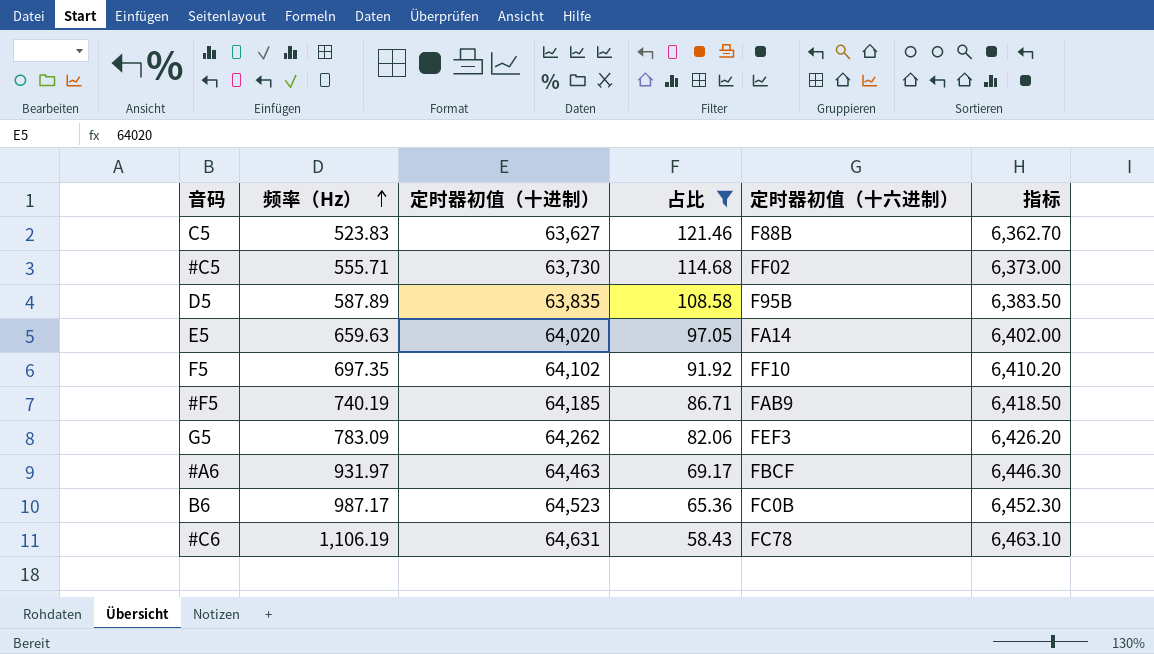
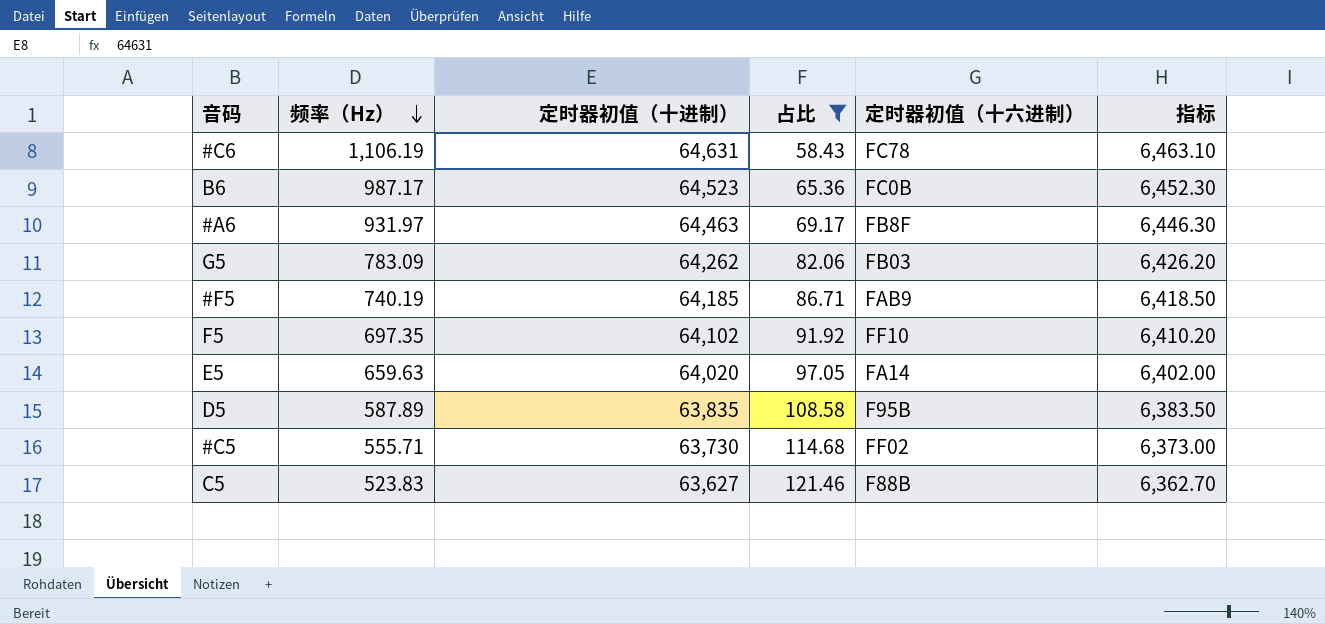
row order: 频率（Hz） ascending -> 频率（Hz） descending
#A6 | 定时器初值（十六进制）: FBCF -> FB8F
G5 | 定时器初值（十六进制）: FEF3 -> FB03

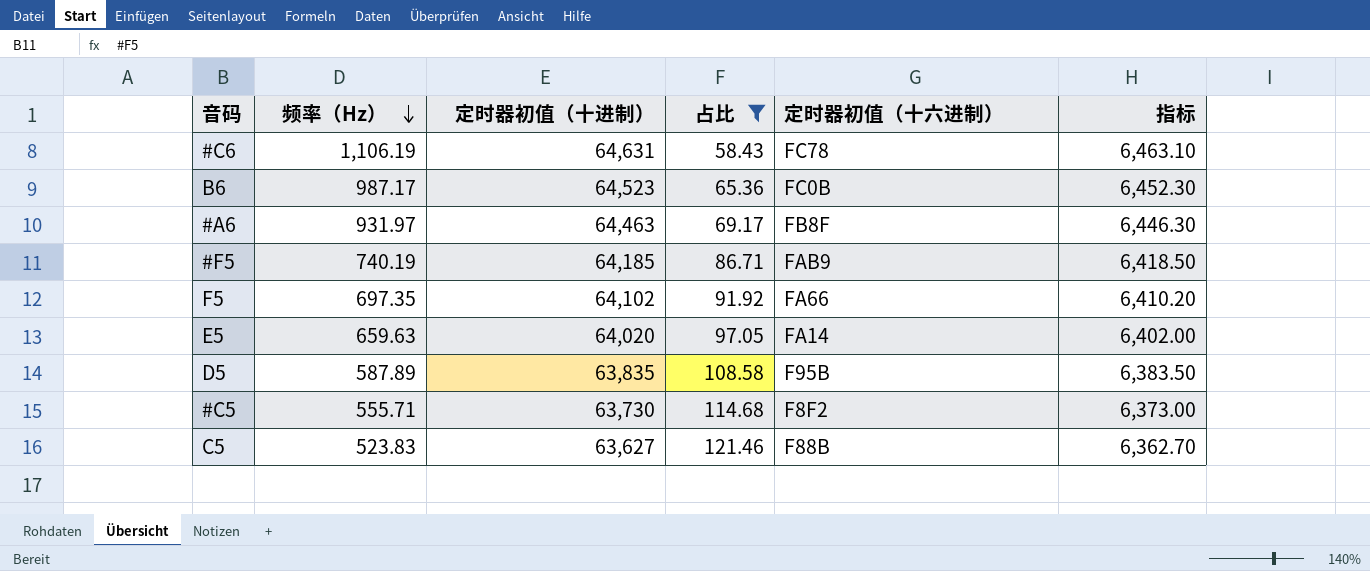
row G5: 783.09 | 64,262 | 82.06 | FB03 | 6,426.20 -> none
F5 | 定时器初值（十六进制）: FF10 -> FA66
#C5 | 定时器初值（十六进制）: FF02 -> F8F2

